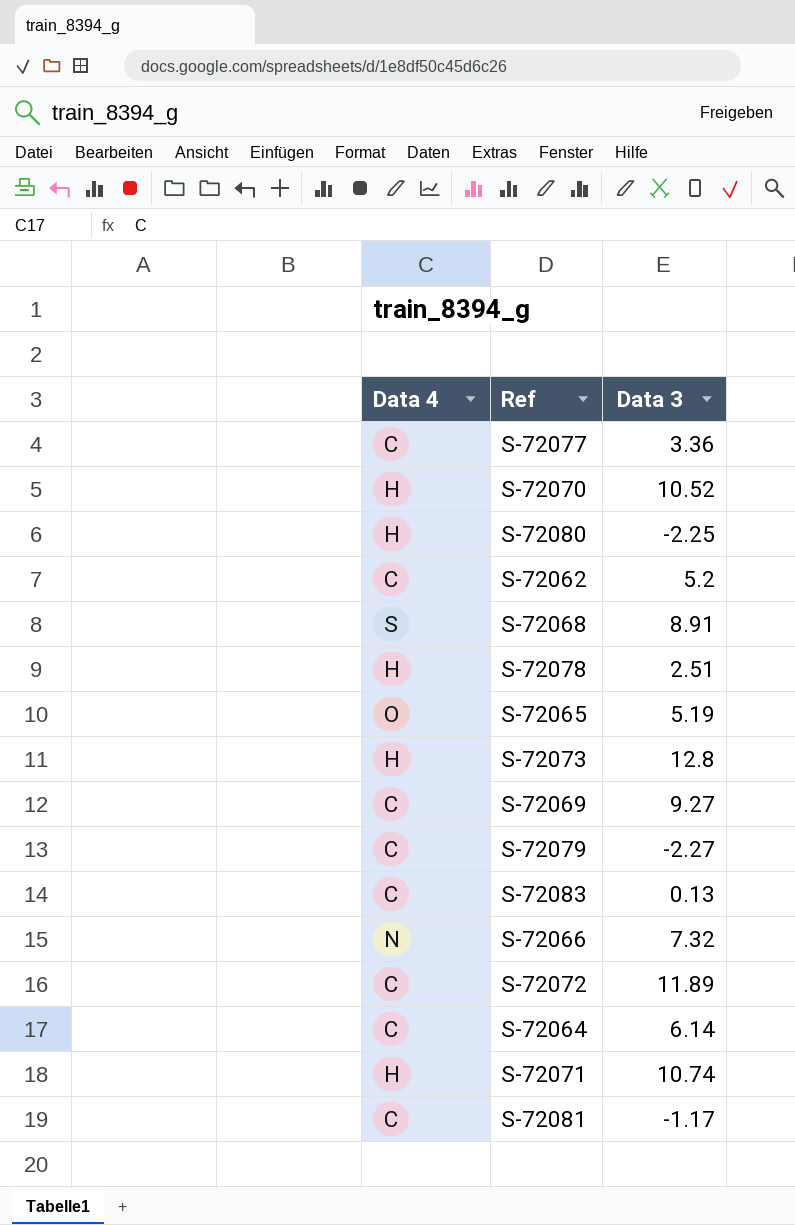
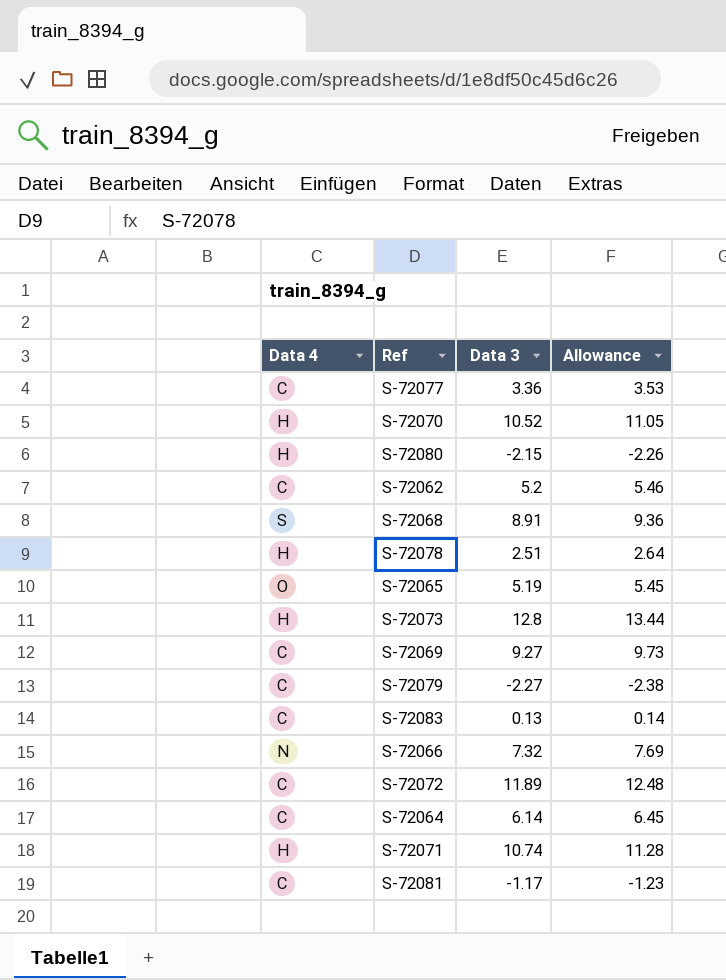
column Allowance | formula: none -> [Data 3] * 1.05
S-72080 | Data 3: -2.25 -> -2.15

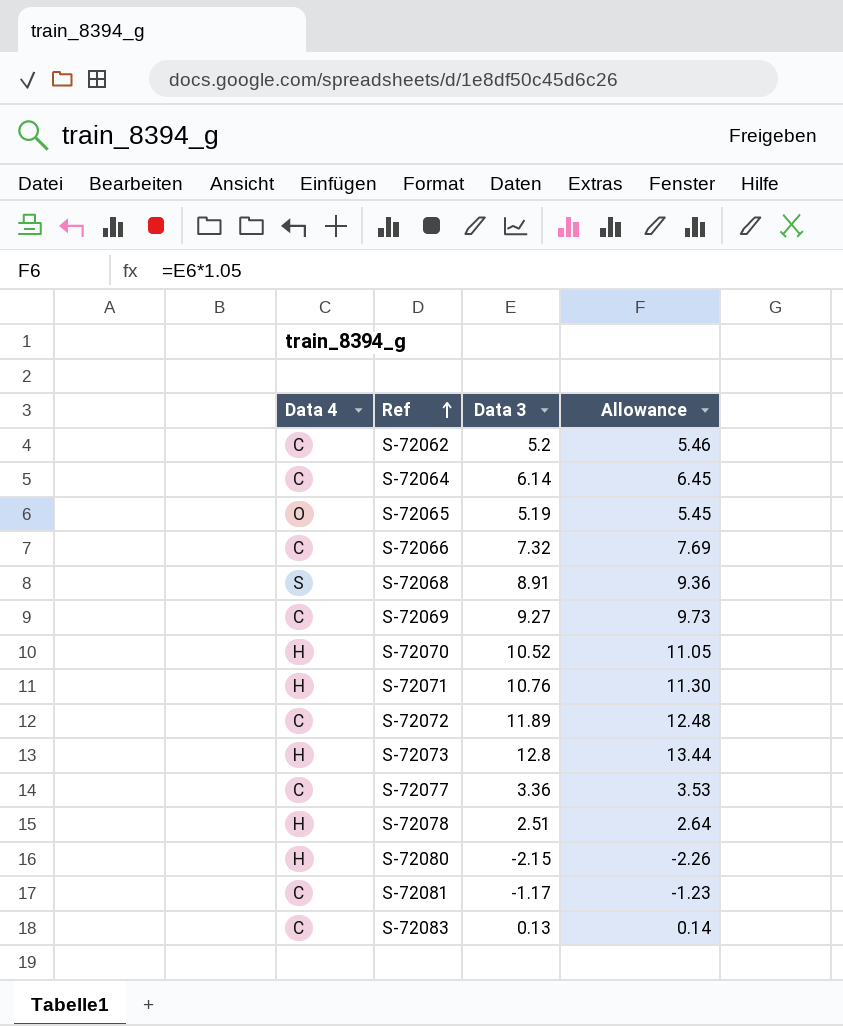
row order: none -> Ref ascending
row S-72079: C | -2.27 | -2.38 -> none
S-72066 | Data 4: N -> C
S-72071 | Data 3: 10.74 -> 10.76
S-72071 | Allowance: 11.28 -> 11.30

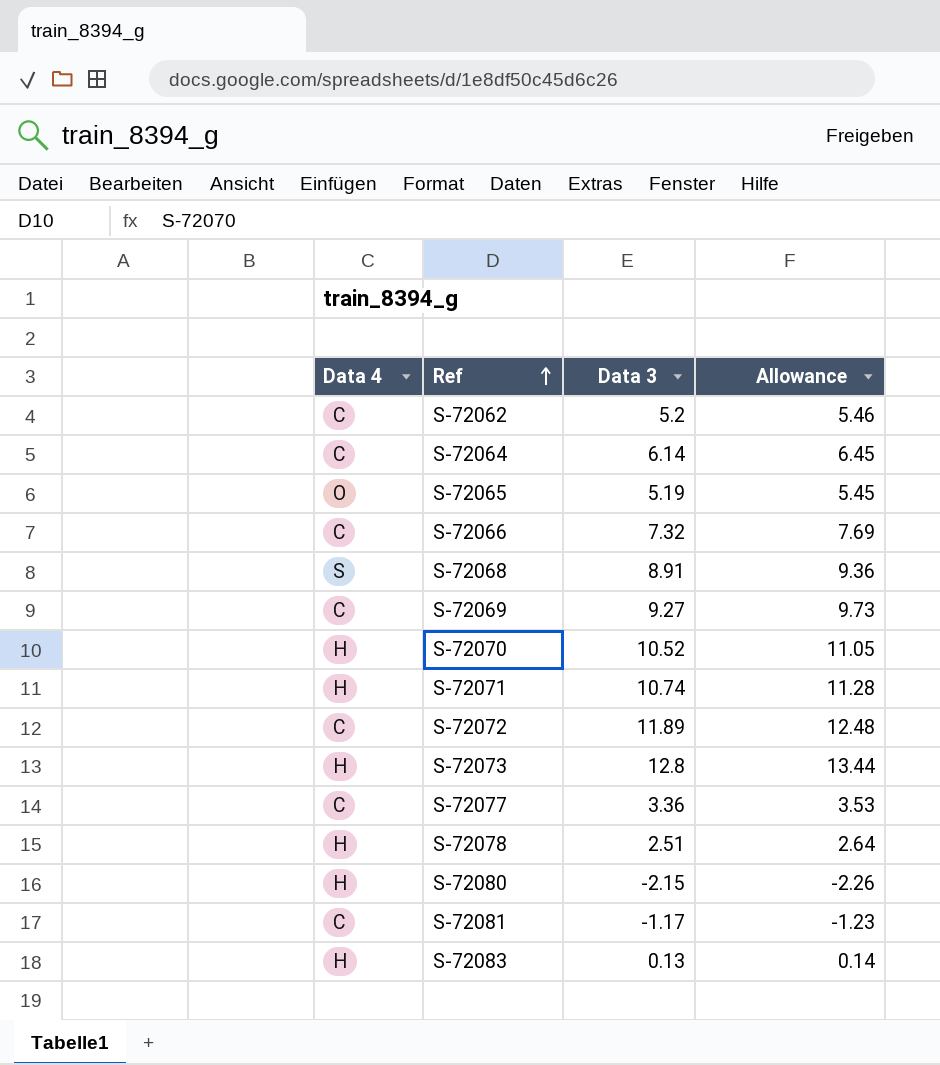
S-72071 | Data 3: 10.76 -> 10.74
S-72071 | Allowance: 11.30 -> 11.28
S-72083 | Data 4: C -> H

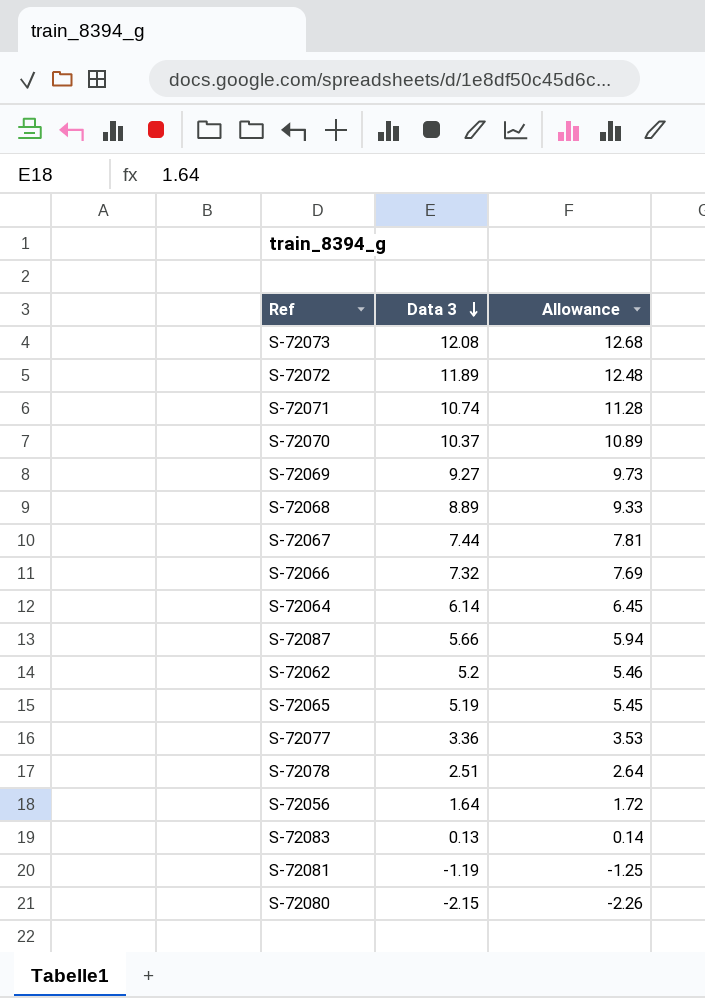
row order: Ref ascending -> Data 3 descending
column Data 4 | position: 1 -> none
S-72073 | Data 3: 12.8 -> 12.08
S-72073 | Allowance: 13.44 -> 12.68
S-72070 | Data 3: 10.52 -> 10.37
S-72070 | Allowance: 11.05 -> 10.89
S-72068 | Data 3: 8.91 -> 8.89
S-72068 | Allowance: 9.36 -> 9.33
row S-72067: none -> 7.44 | 7.81
row S-72087: none -> 5.66 | 5.94
row S-72056: none -> 1.64 | 1.72
S-72081 | Data 3: -1.17 -> -1.19
S-72081 | Allowance: -1.23 -> -1.25

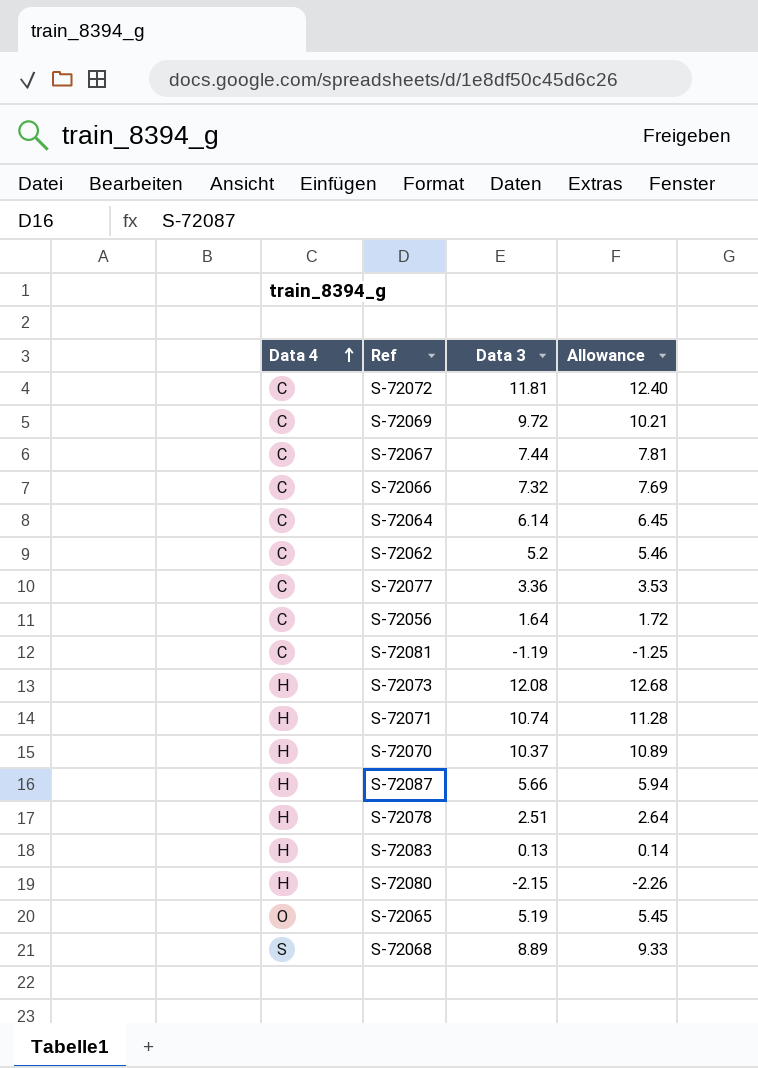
row order: Data 3 descending -> Data 4 ascending
column Data 4 | position: none -> 1
S-72072 | Data 3: 11.89 -> 11.81
S-72072 | Allowance: 12.48 -> 12.40
S-72069 | Data 3: 9.27 -> 9.72
S-72069 | Allowance: 9.73 -> 10.21

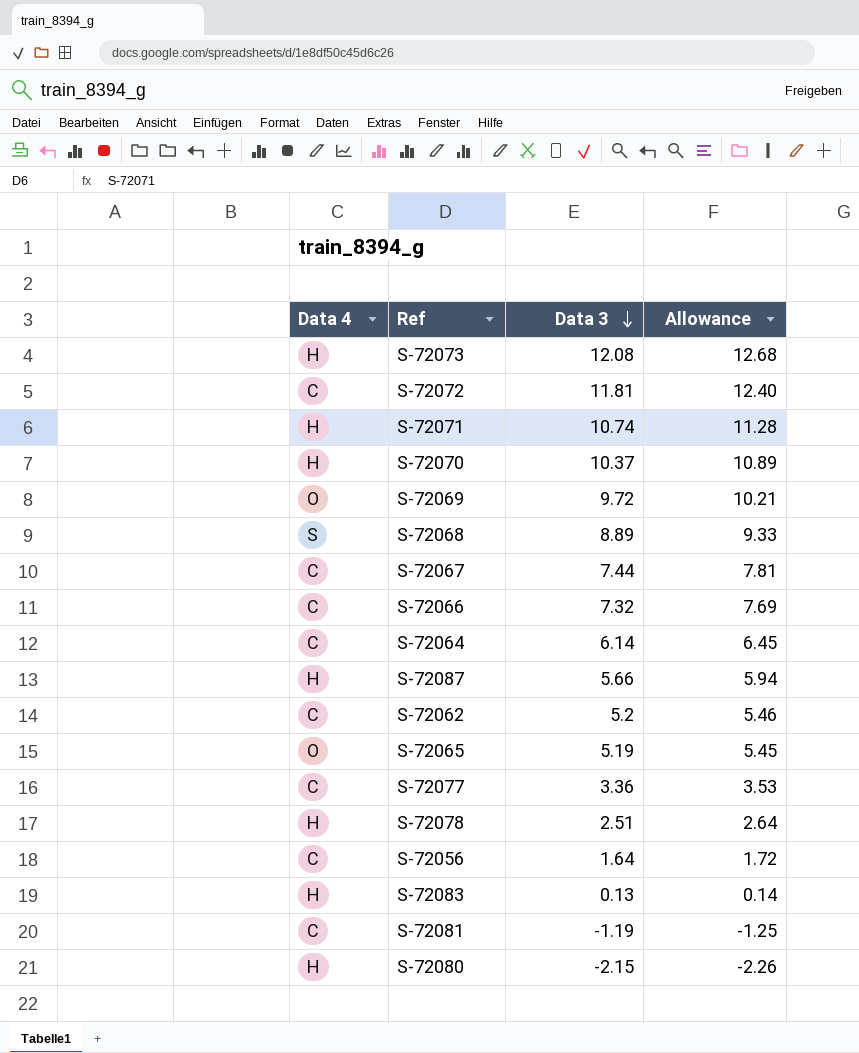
row order: Data 4 ascending -> Data 3 descending
S-72069 | Data 4: C -> O

